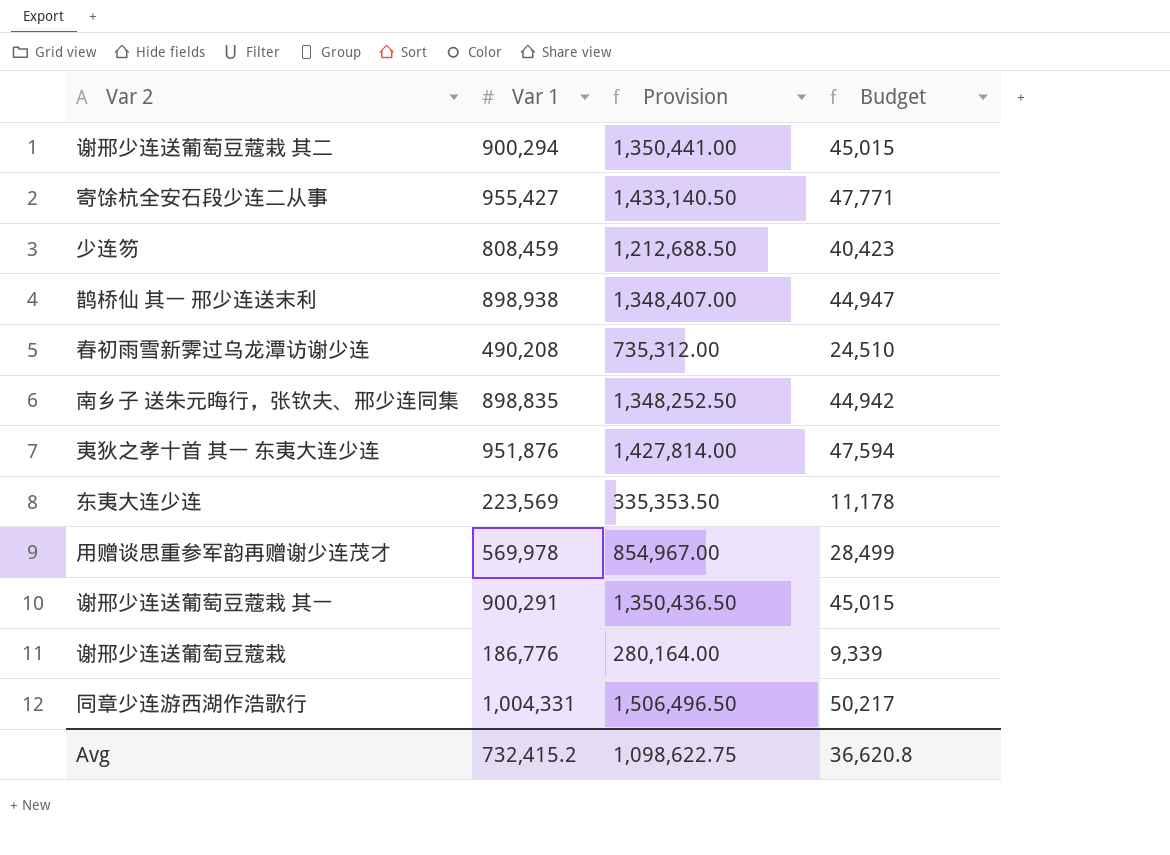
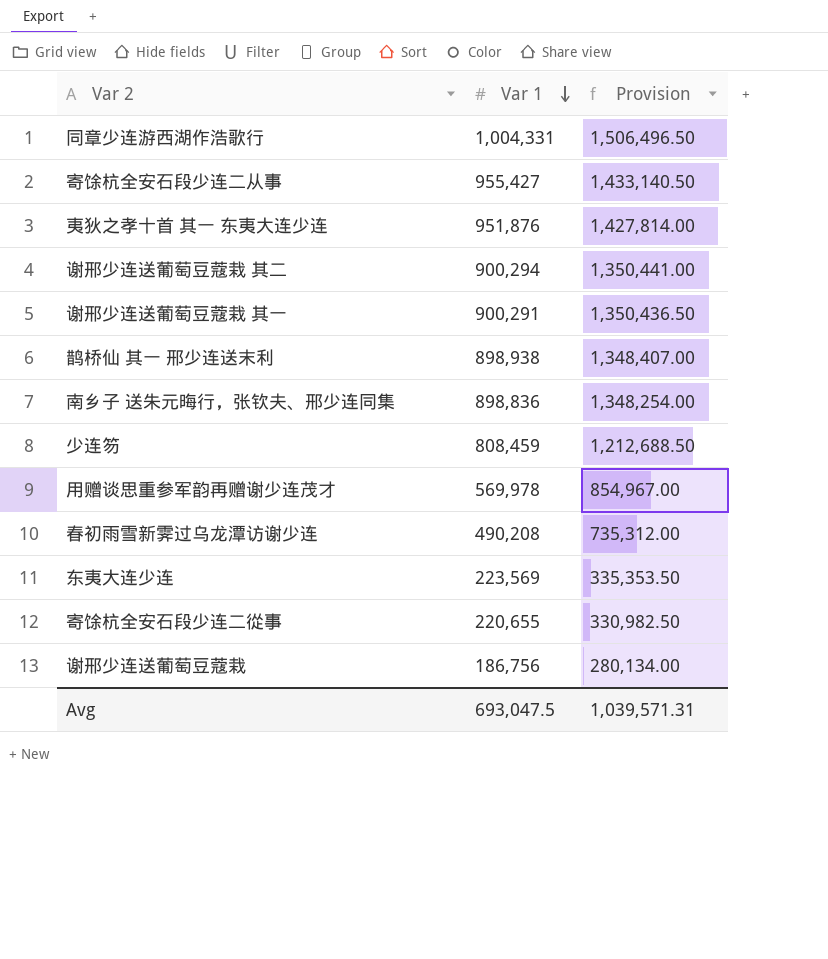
row order: none -> Var 1 descending
column Budget | formula: [Var 1] * 0.05 -> none
南乡子 送朱元晦行，张钦夫、邢少连同集 | Var 1: 898,835 -> 898,836
南乡子 送朱元晦行，张钦夫、邢少连同集 | Provision: 1,348,252.50 -> 1,348,254.00
row 寄馀杭全安石段少连二從事: none -> 220,655 | 330,982.50
谢邢少连送葡萄豆蔻栽 | Var 1: 186,776 -> 186,756
谢邢少连送葡萄豆蔻栽 | Provision: 280,164.00 -> 280,134.00
Avg | Var 1: 732,415.2 -> 693,047.5
Avg | Provision: 1,098,622.75 -> 1,039,571.31

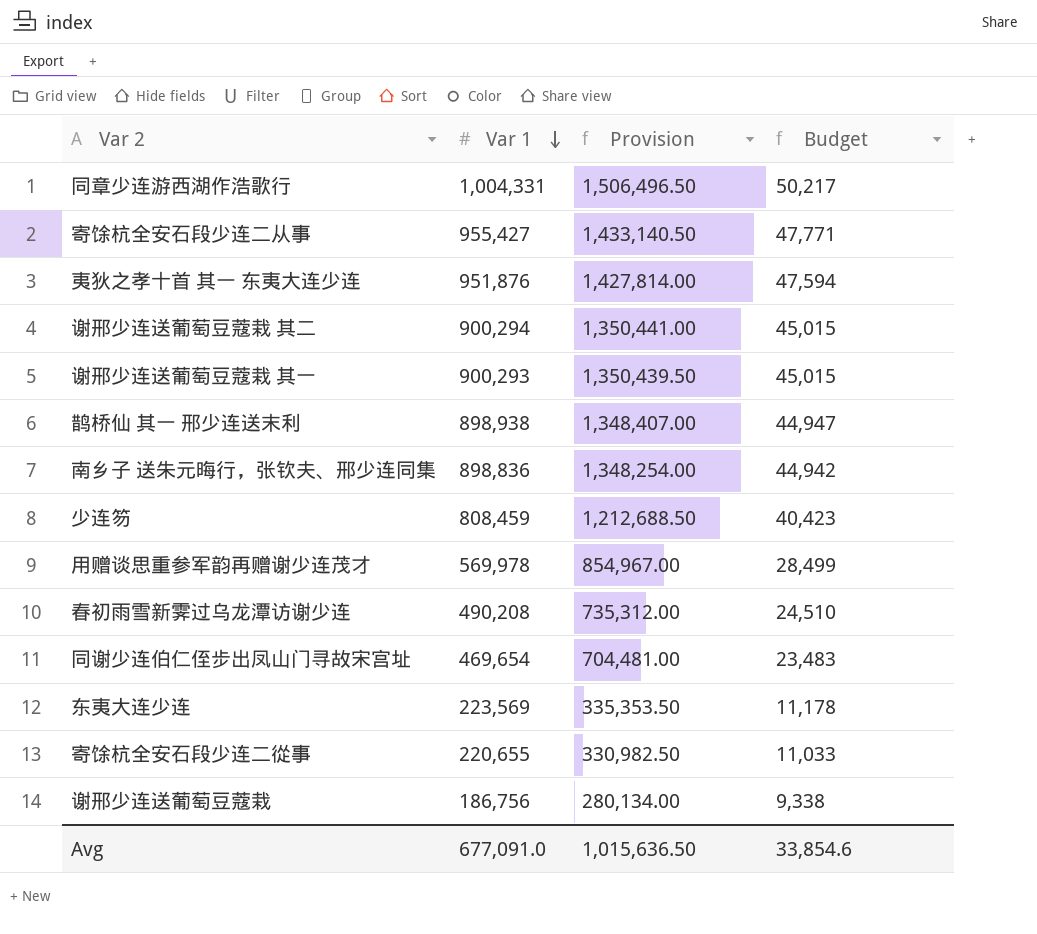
column Budget | formula: none -> [Var 1] * 0.05
谢邢少连送葡萄豆蔻栽 其一 | Var 1: 900,291 -> 900,293
谢邢少连送葡萄豆蔻栽 其一 | Provision: 1,350,436.50 -> 1,350,439.50
row 同谢少连伯仁侄步出凤山门寻故宋宫址: none -> 469,654 | 704,481.00 | 23,483
Avg | Var 1: 693,047.5 -> 677,091.0
Avg | Provision: 1,039,571.31 -> 1,015,636.50

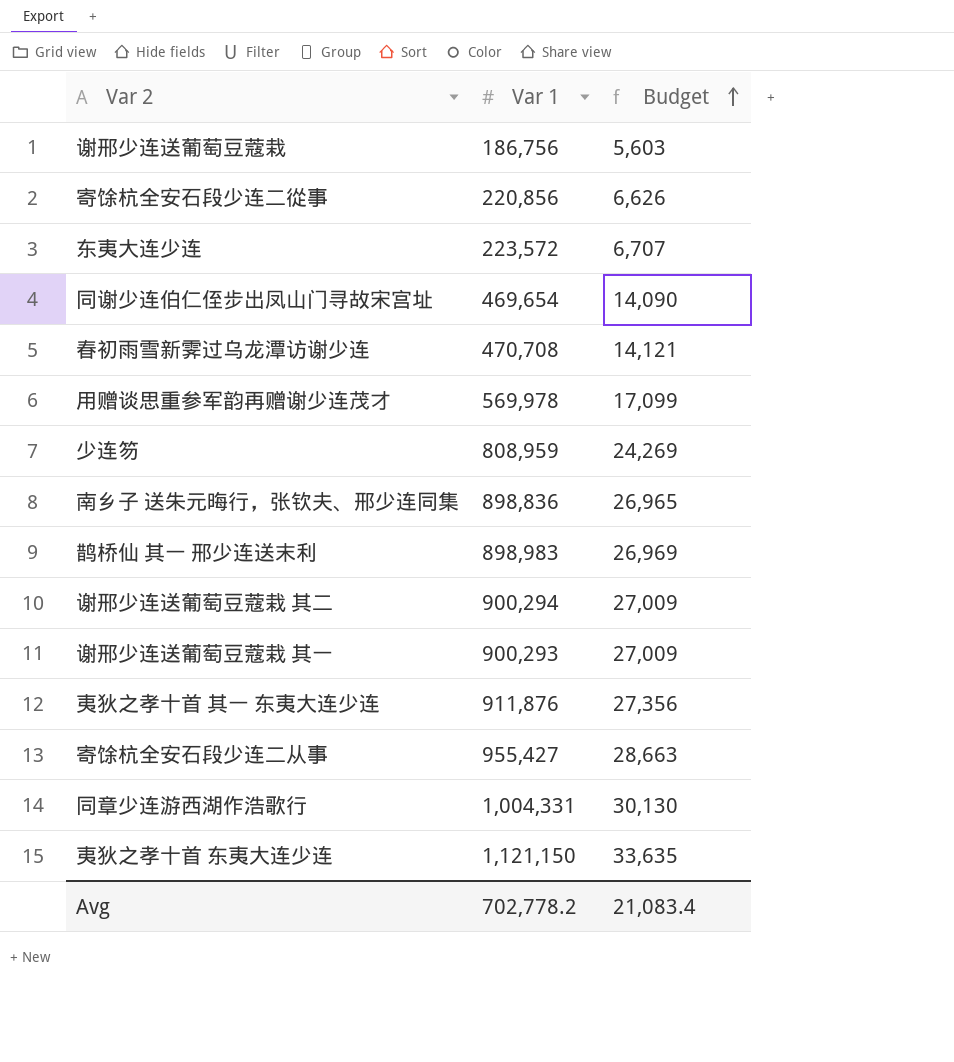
row order: Var 1 descending -> Budget ascending
column Provision | formula: [Var 1] * 1.5 -> none
column Budget | formula: [Var 1] * 0.05 -> [Var 1] * 0.03
寄馀杭全安石段少连二從事 | Var 1: 220,655 -> 220,856
东夷大连少连 | Var 1: 223,569 -> 223,572
春初雨雪新霁过乌龙潭访谢少连 | Var 1: 490,208 -> 470,708
少连笏 | Var 1: 808,459 -> 808,959
鹊桥仙 其一 邢少连送末利 | Var 1: 898,938 -> 898,983
夷狄之孝十首 其一 东夷大连少连 | Var 1: 951,876 -> 911,876
row 夷狄之孝十首 东夷大连少连: none -> 1,121,150 | 33,635
Avg | Var 1: 677,091.0 -> 702,778.2
Avg | Budget: 33,854.6 -> 21,083.4

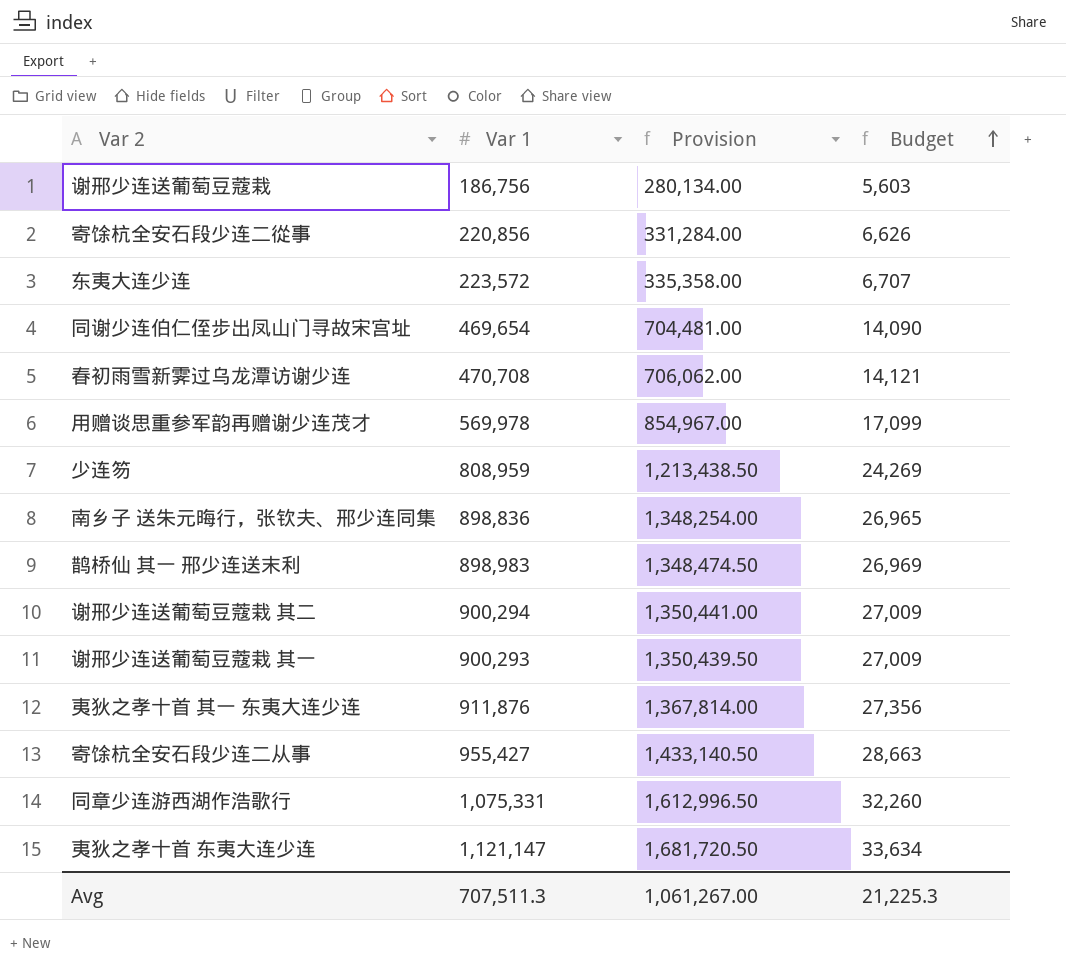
column Provision | formula: none -> [Var 1] * 1.5
同章少连游西湖作浩歌行 | Var 1: 1,004,331 -> 1,075,331
同章少连游西湖作浩歌行 | Budget: 30,130 -> 32,260
夷狄之孝十首 东夷大连少连 | Var 1: 1,121,150 -> 1,121,147
夷狄之孝十首 东夷大连少连 | Budget: 33,635 -> 33,634
Avg | Var 1: 702,778.2 -> 707,511.3
Avg | Budget: 21,083.4 -> 21,225.3

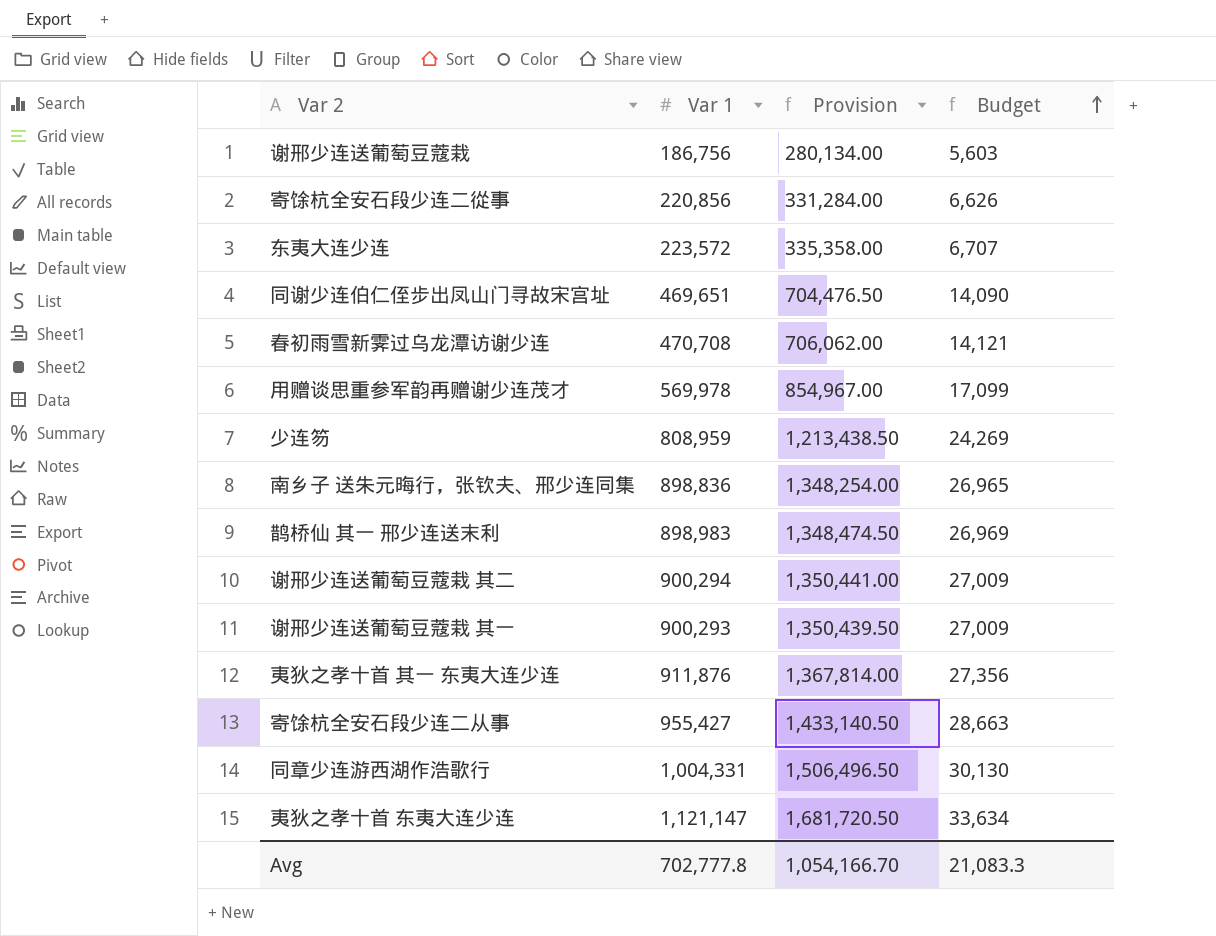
同谢少连伯仁侄步出凤山门寻故宋宫址 | Var 1: 469,654 -> 469,651
同谢少连伯仁侄步出凤山门寻故宋宫址 | Provision: 704,481.00 -> 704,476.50
同章少连游西湖作浩歌行 | Var 1: 1,075,331 -> 1,004,331
同章少连游西湖作浩歌行 | Provision: 1,612,996.50 -> 1,506,496.50
同章少连游西湖作浩歌行 | Budget: 32,260 -> 30,130
Avg | Var 1: 707,511.3 -> 702,777.8
Avg | Provision: 1,061,267.00 -> 1,054,166.70
Avg | Budget: 21,225.3 -> 21,083.3

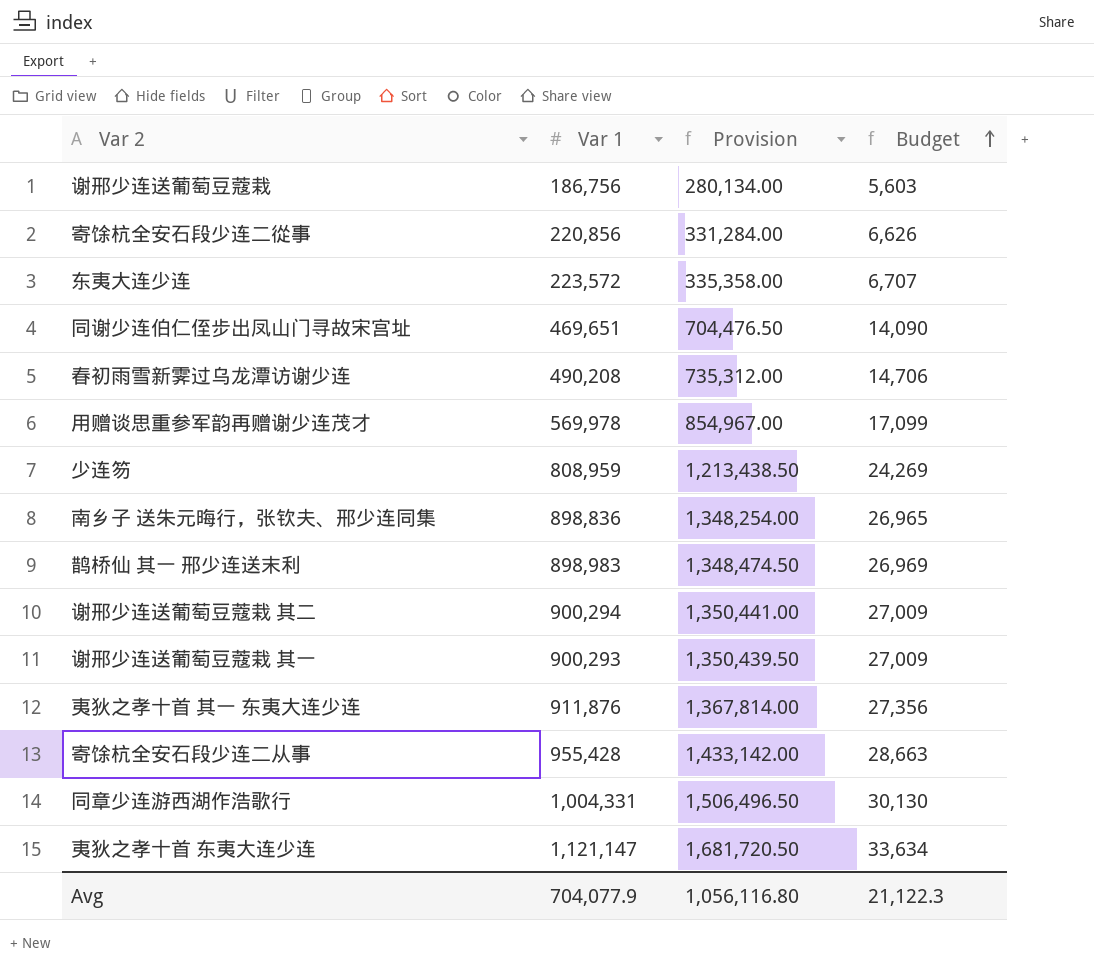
春初雨雪新霁过乌龙潭访谢少连 | Var 1: 470,708 -> 490,208
春初雨雪新霁过乌龙潭访谢少连 | Provision: 706,062.00 -> 735,312.00
春初雨雪新霁过乌龙潭访谢少连 | Budget: 14,121 -> 14,706
寄馀杭全安石段少连二从事 | Var 1: 955,427 -> 955,428
寄馀杭全安石段少连二从事 | Provision: 1,433,140.50 -> 1,433,142.00
Avg | Var 1: 702,777.8 -> 704,077.9
Avg | Provision: 1,054,166.70 -> 1,056,116.80
Avg | Budget: 21,083.3 -> 21,122.3

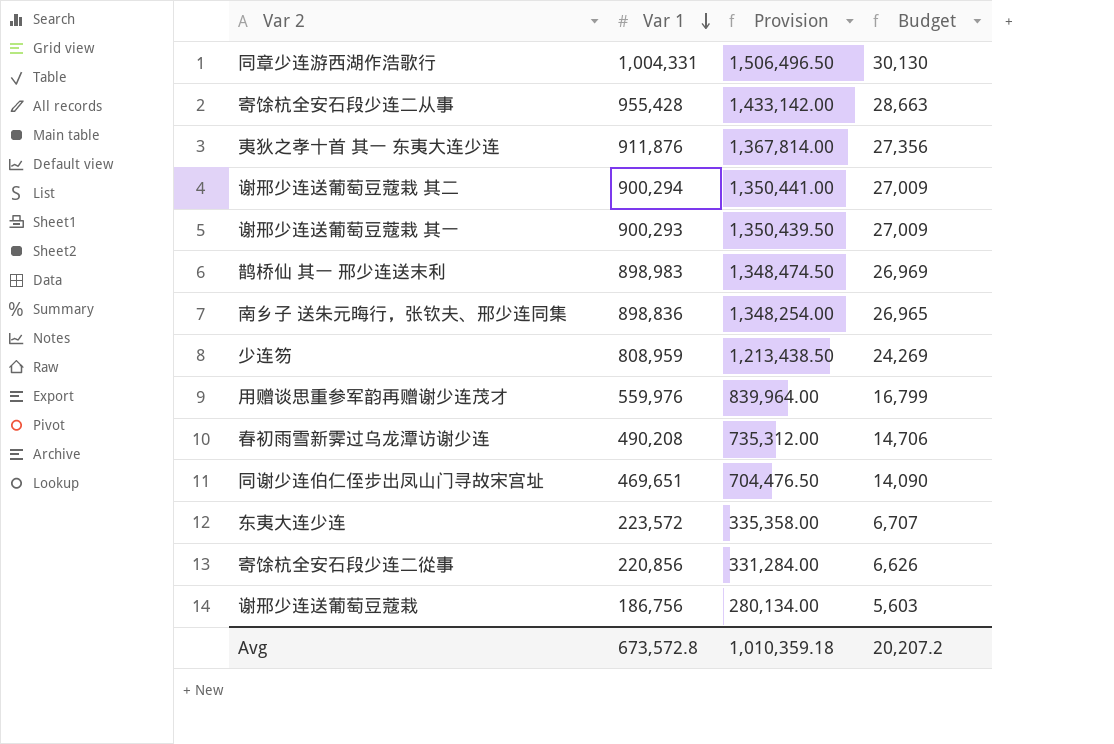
row order: Budget ascending -> Var 1 descending
row 夷狄之孝十首 东夷大连少连: 1,121,147 | 1,681,720.50 | 33,634 -> none
用赠谈思重参军韵再赠谢少连茂才 | Var 1: 569,978 -> 559,976
用赠谈思重参军韵再赠谢少连茂才 | Provision: 854,967.00 -> 839,964.00
用赠谈思重参军韵再赠谢少连茂才 | Budget: 17,099 -> 16,799
Avg | Var 1: 704,077.9 -> 673,572.8
Avg | Provision: 1,056,116.80 -> 1,010,359.18
Avg | Budget: 21,122.3 -> 20,207.2

